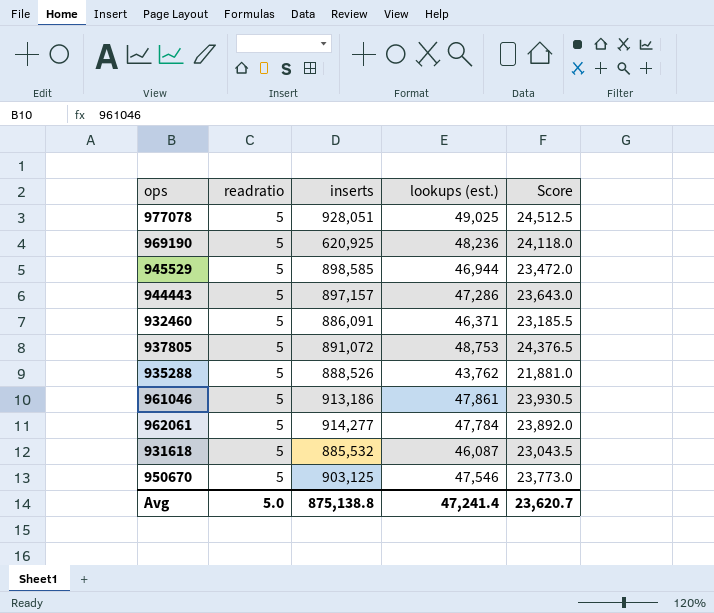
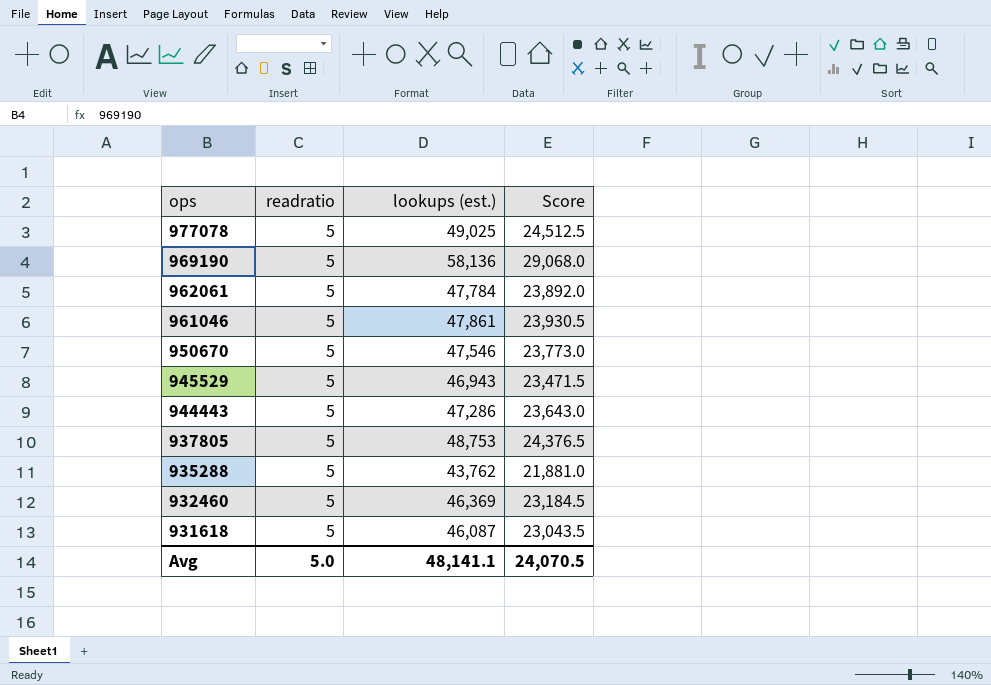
row order: none -> ops descending
column inserts | position: 3 -> none
969190 | lookups (est.): 48,236 -> 58,136
969190 | Score: 24,118.0 -> 29,068.0
945529 | lookups (est.): 46,944 -> 46,943
945529 | Score: 23,472.0 -> 23,471.5
932460 | lookups (est.): 46,371 -> 46,369
932460 | Score: 23,185.5 -> 23,184.5
Avg | lookups (est.): 47,241.4 -> 48,141.1
Avg | Score: 23,620.7 -> 24,070.5

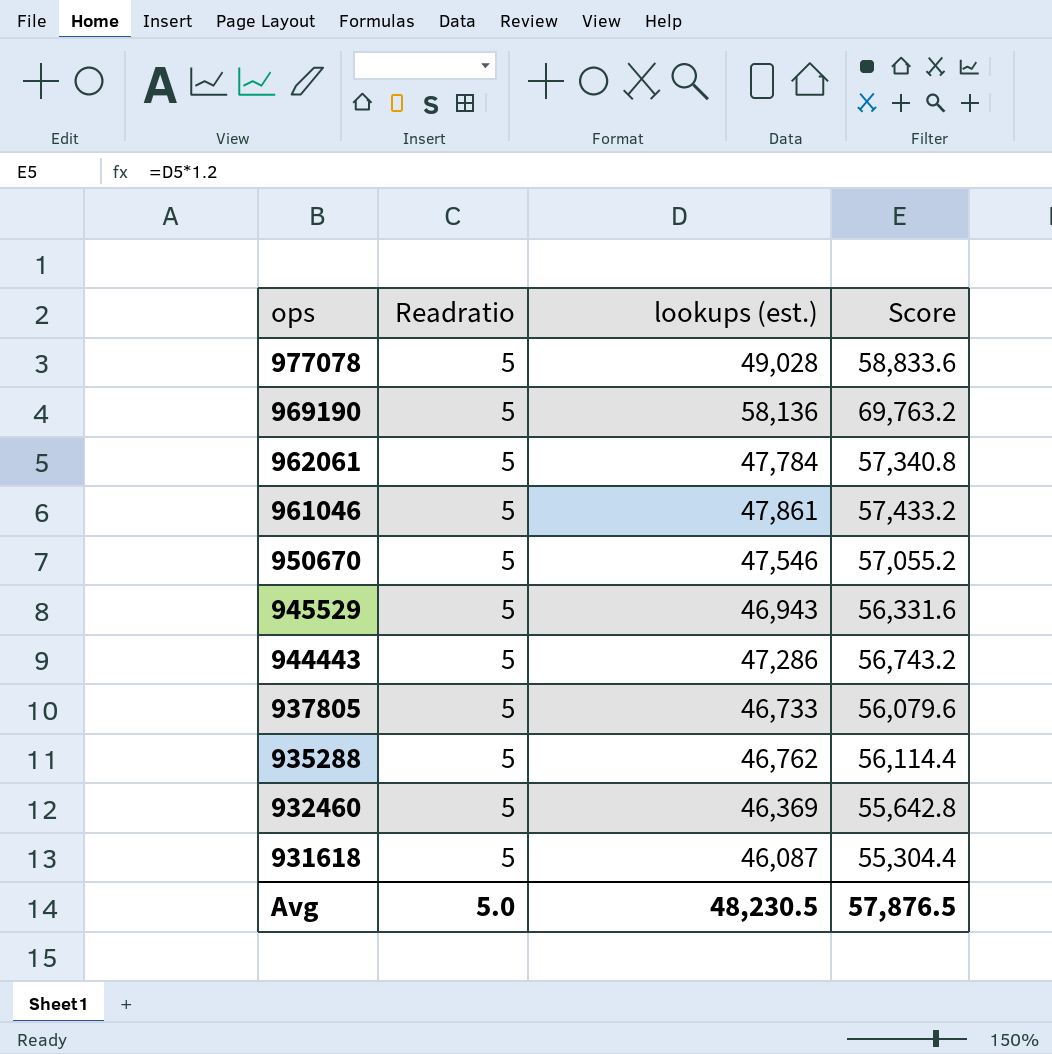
column name: readratio -> Readratio
column Score | formula: [lookups (est.)] * 0.5 -> [lookups (est.)] * 1.2
977078 | lookups (est.): 49,025 -> 49,028
937805 | lookups (est.): 48,753 -> 46,733
935288 | lookups (est.): 43,762 -> 46,762
Avg | lookups (est.): 48,141.1 -> 48,230.5
Avg | Score: 24,070.5 -> 57,876.5

